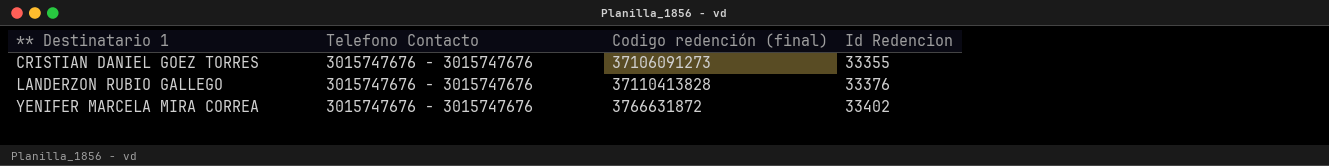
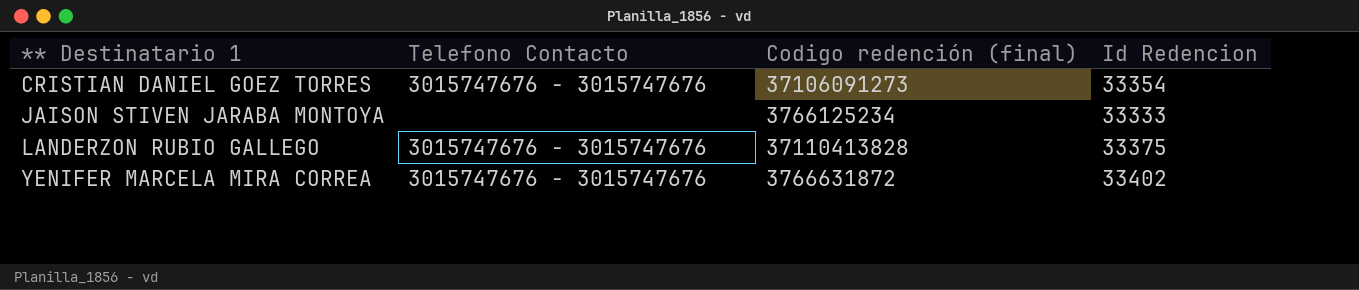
CRISTIAN DANIEL GOEZ TORRES | Id Redencion: 33355 -> 33354
row JAISON STIVEN JARABA MONTOYA: none -> none | 3766125234 | 33333
LANDERZON RUBIO GALLEGO | Id Redencion: 33376 -> 33375

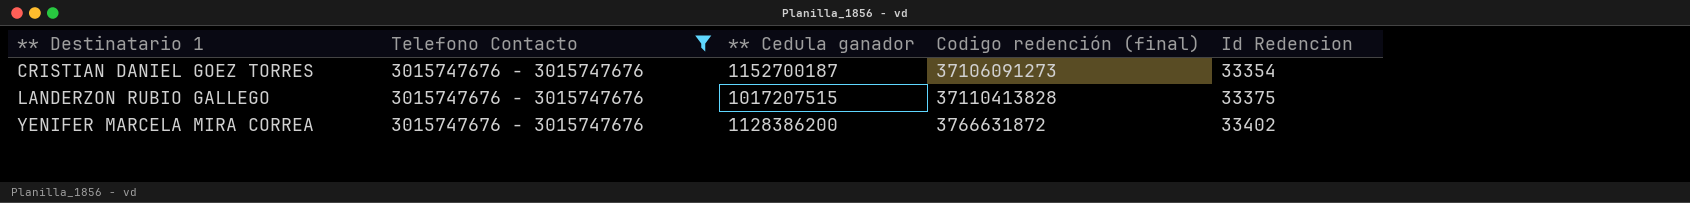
filter: none -> Telefono Contacto = 3015747676 - 3015747676
column ** Cedula ganador | position: none -> 3

